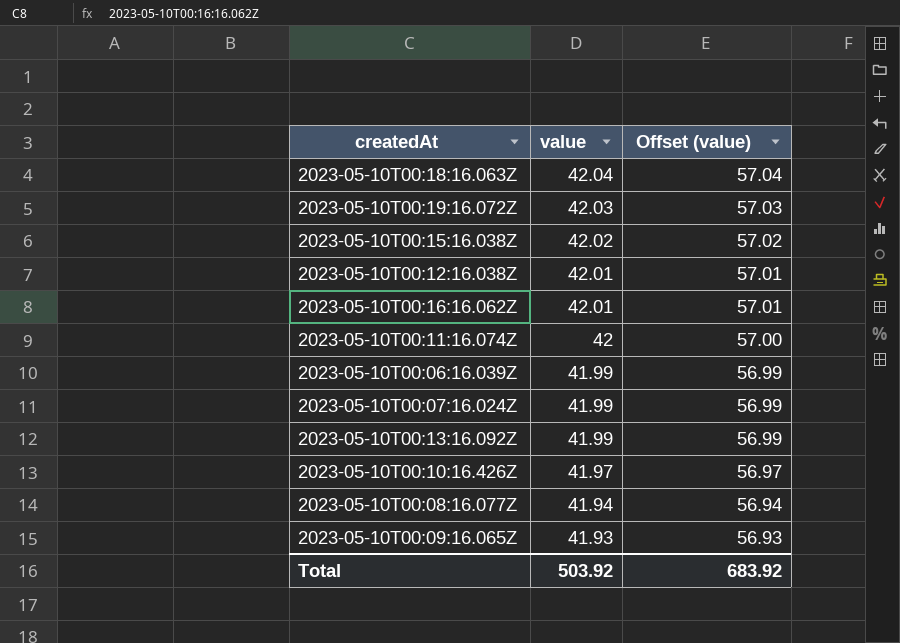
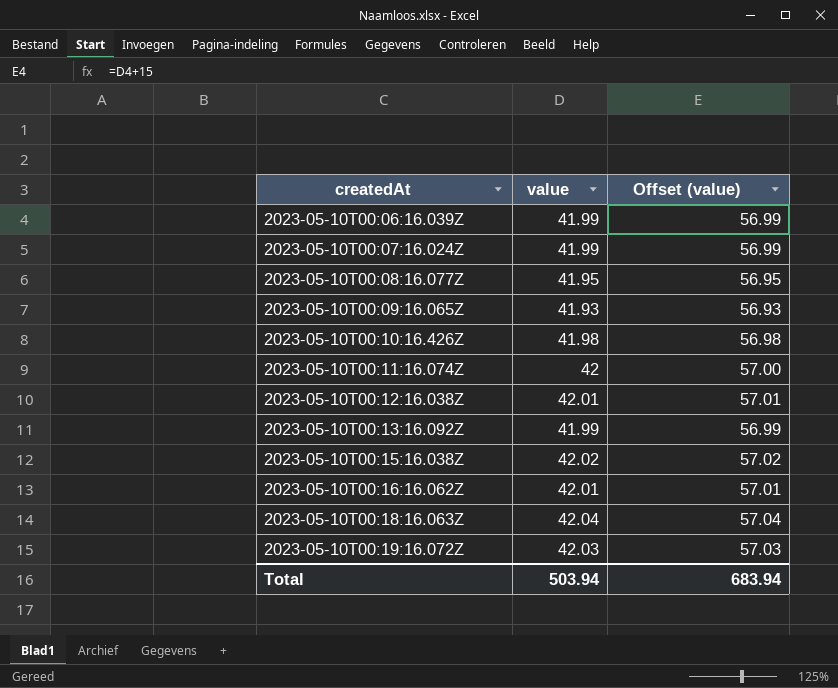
row order: value descending -> createdAt ascending
2023-05-10T00:08:16.077Z | value: 41.94 -> 41.95
2023-05-10T00:08:16.077Z | Offset (value): 56.94 -> 56.95
2023-05-10T00:10:16.426Z | value: 41.97 -> 41.98
2023-05-10T00:10:16.426Z | Offset (value): 56.97 -> 56.98
Total | value: 503.92 -> 503.94
Total | Offset (value): 683.92 -> 683.94

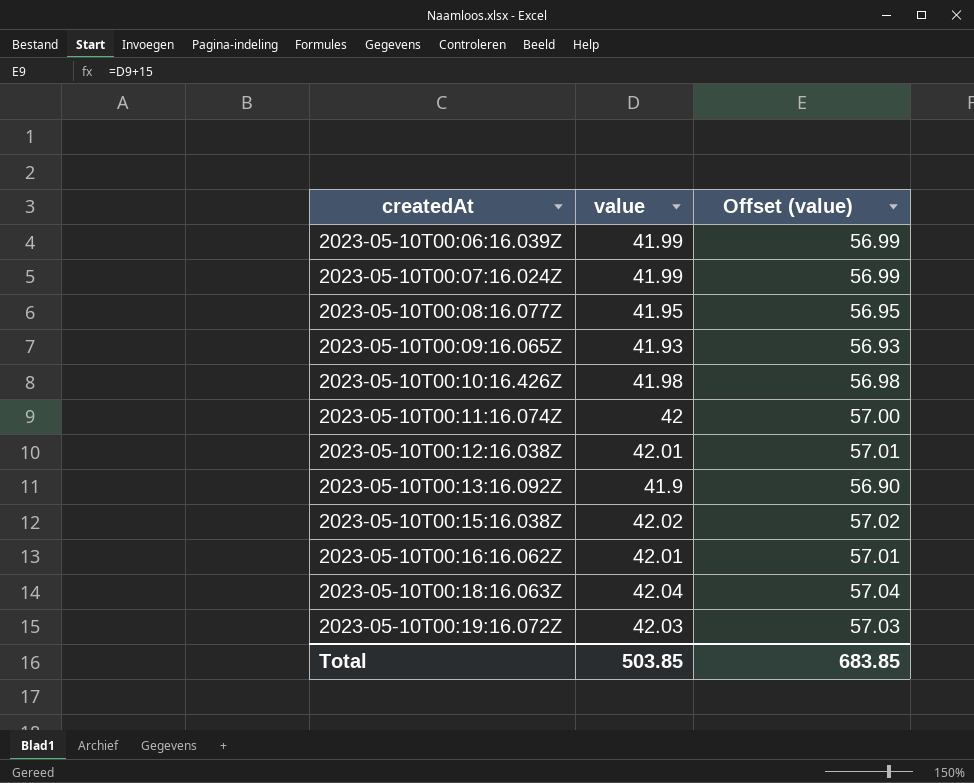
2023-05-10T00:13:16.092Z | value: 41.99 -> 41.9
2023-05-10T00:13:16.092Z | Offset (value): 56.99 -> 56.90
Total | value: 503.94 -> 503.85
Total | Offset (value): 683.94 -> 683.85

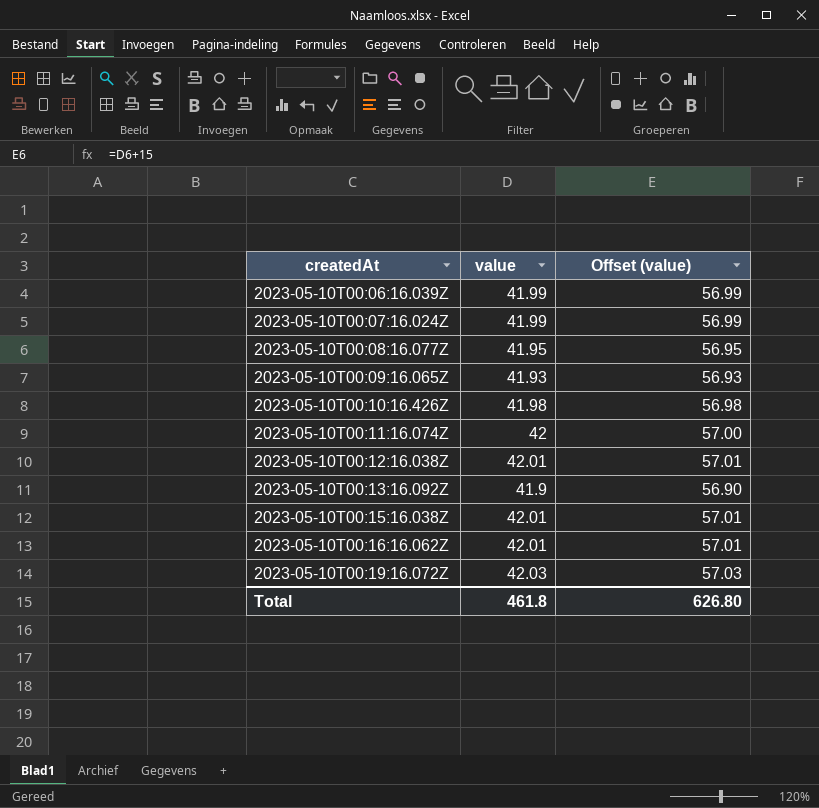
row 2023-05-10T00:18:16.063Z: 42.04 | 57.04 -> none
2023-05-10T00:15:16.038Z | value: 42.02 -> 42.01
2023-05-10T00:15:16.038Z | Offset (value): 57.02 -> 57.01
Total | value: 503.85 -> 461.8
Total | Offset (value): 683.85 -> 626.80

